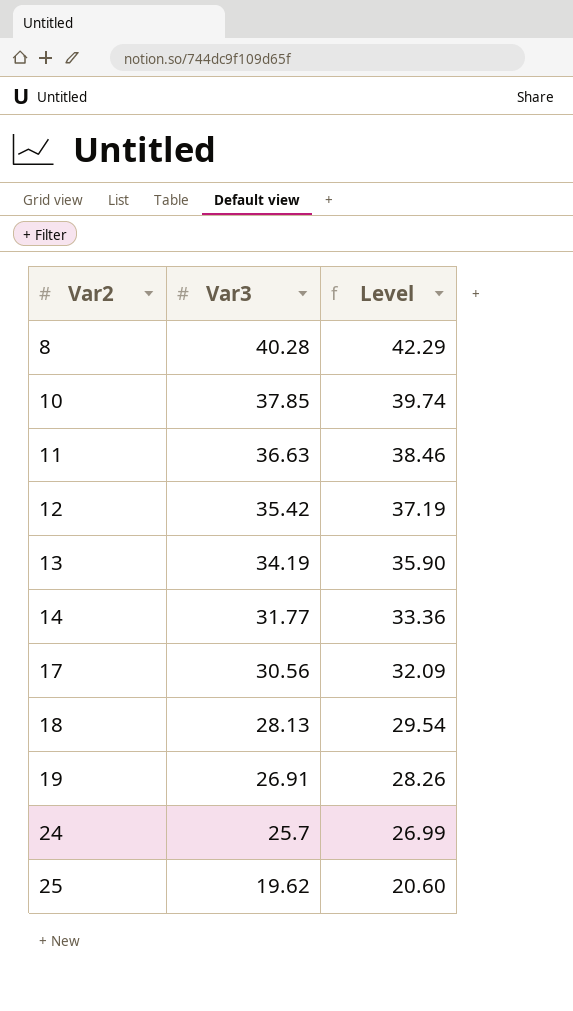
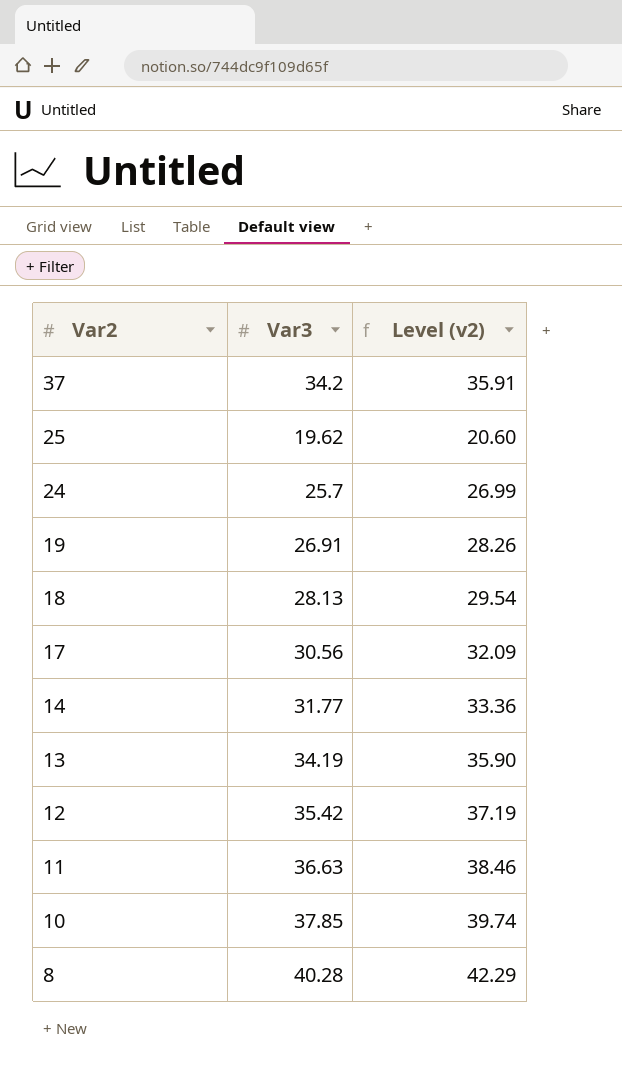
row order: Var2 ascending -> Var2 descending
column name: Level -> Level (v2)
row 37: none -> 34.2 | 35.91

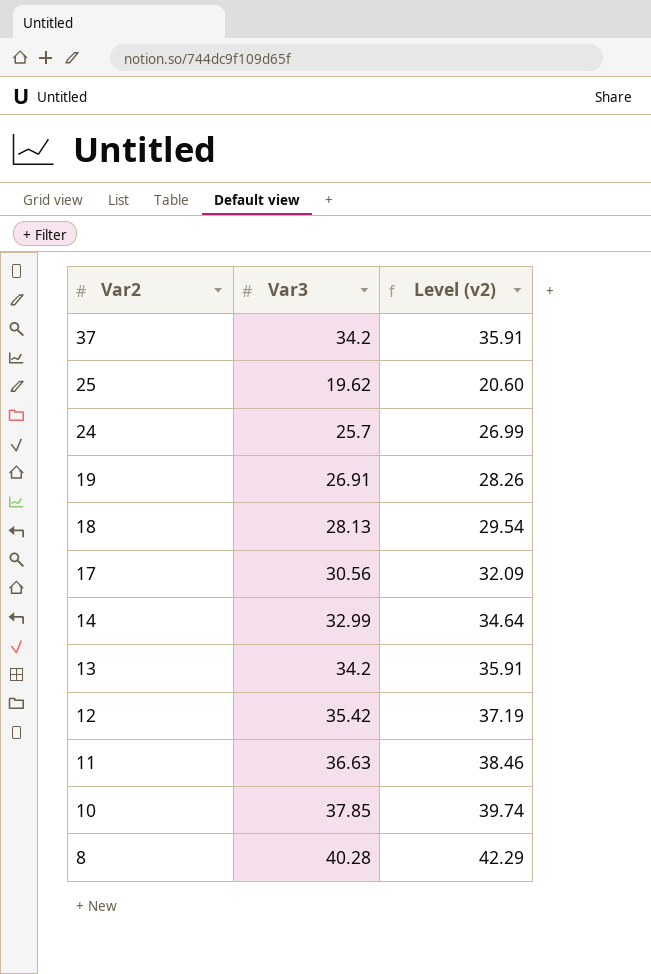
14 | Var3: 31.77 -> 32.99
14 | Level (v2): 33.36 -> 34.64
13 | Var3: 34.19 -> 34.2
13 | Level (v2): 35.90 -> 35.91

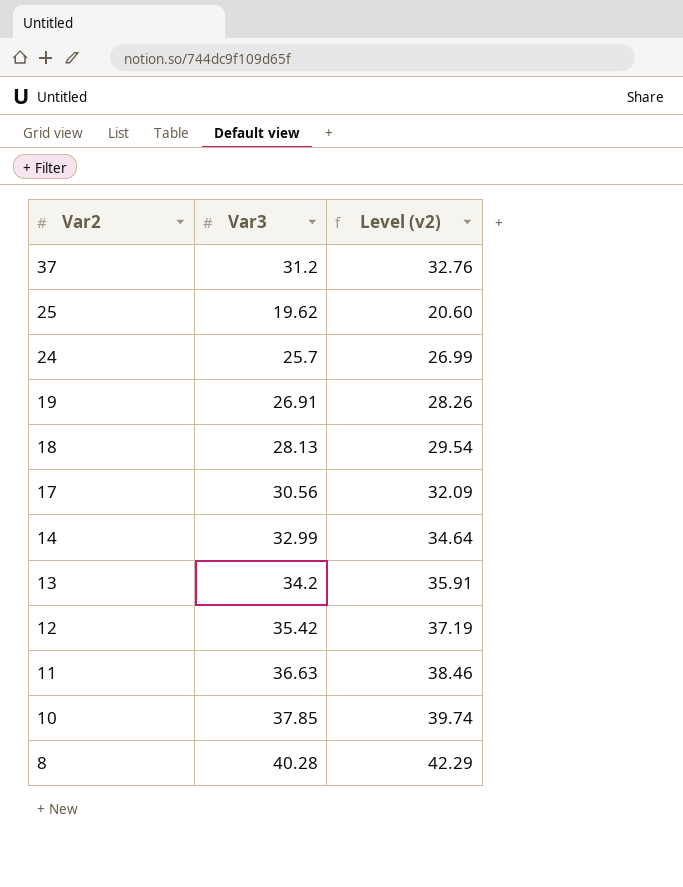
37 | Var3: 34.2 -> 31.2
37 | Level (v2): 35.91 -> 32.76

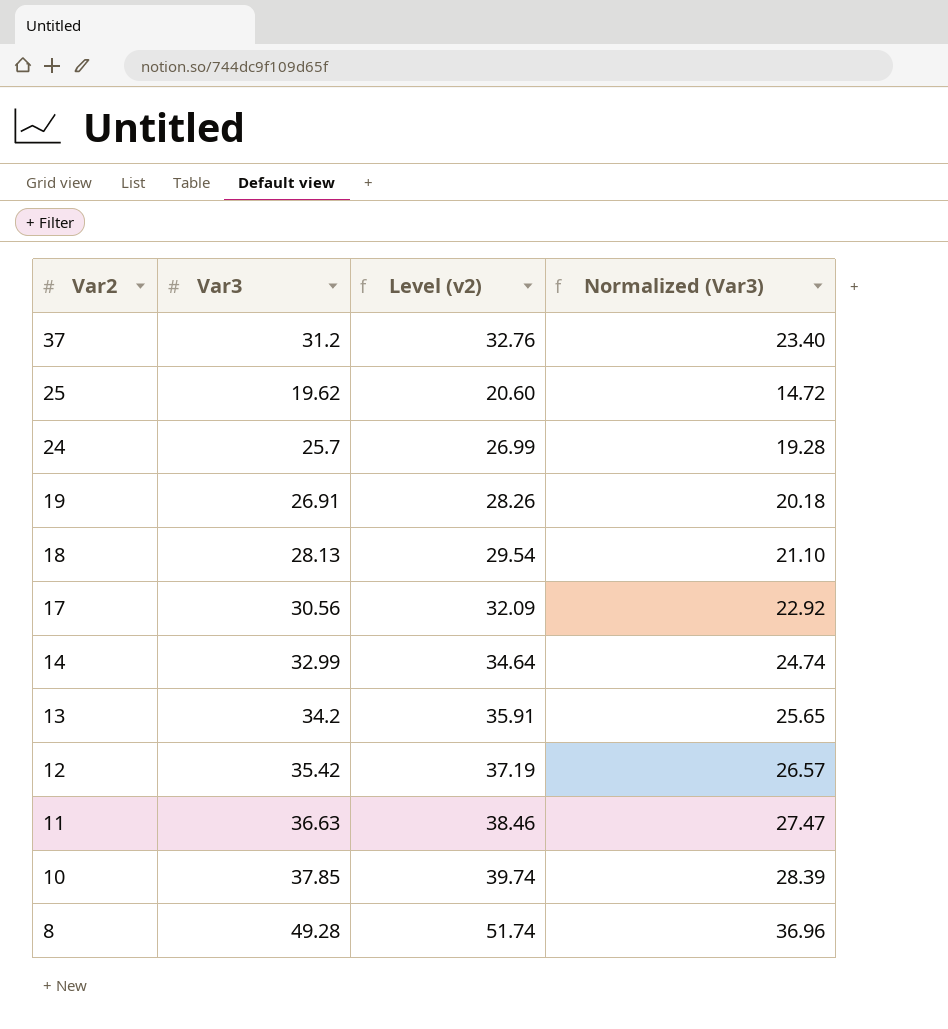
column Normalized (Var3) | formula: none -> [Var3] * 0.75
8 | Var3: 40.28 -> 49.28
8 | Level (v2): 42.29 -> 51.74

